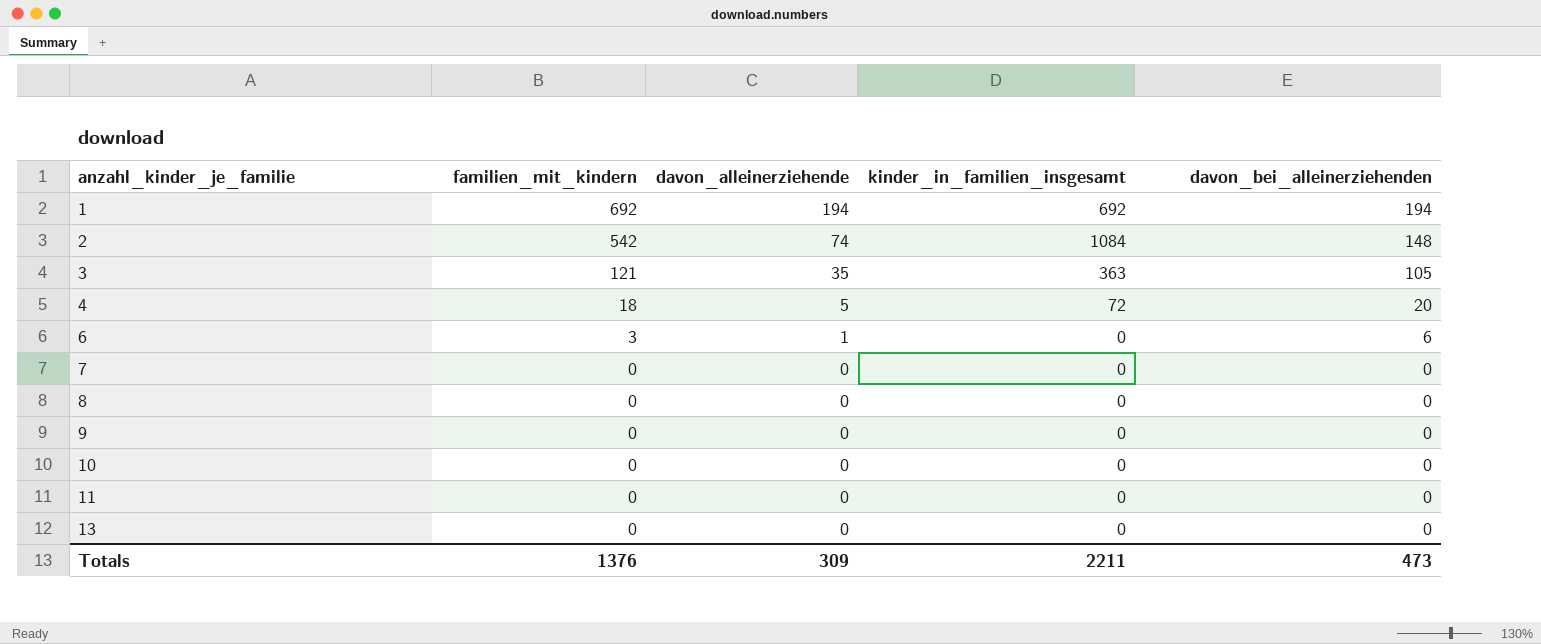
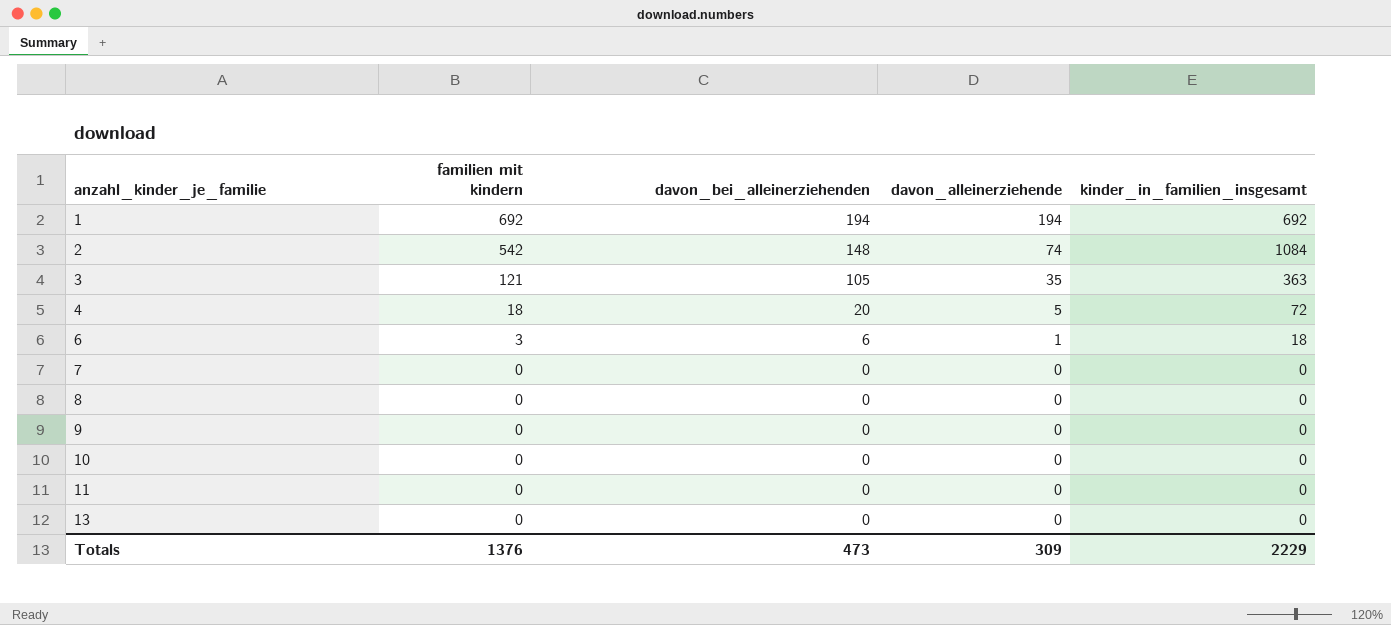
column name: familien_mit_kindern -> familien mit kindern
column davon_bei_alleinerziehenden | position: 5 -> 3
6 | kinder_in_familien_insgesamt: 0 -> 18
Totals | kinder_in_familien_insgesamt: 2211 -> 2229

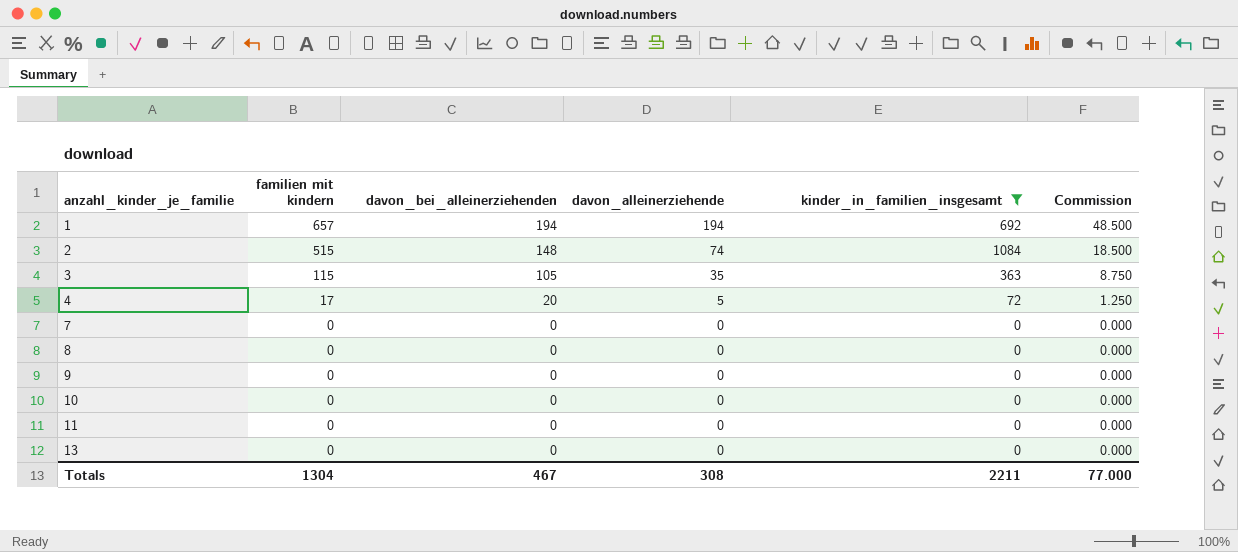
filter: none -> kinder_in_familien_insgesamt != 18
column Commission | formula: none -> [davon_alleinerziehende] * 0.25
1 | familien mit kindern: 692 -> 657
2 | familien mit kindern: 542 -> 515
3 | familien mit kindern: 121 -> 115
4 | familien mit kindern: 18 -> 17
Totals | familien mit kindern: 1376 -> 1304
Totals | davon_bei_alleinerziehenden: 473 -> 467
Totals | davon_alleinerziehende: 309 -> 308
Totals | kinder_in_familien_insgesamt: 2229 -> 2211

